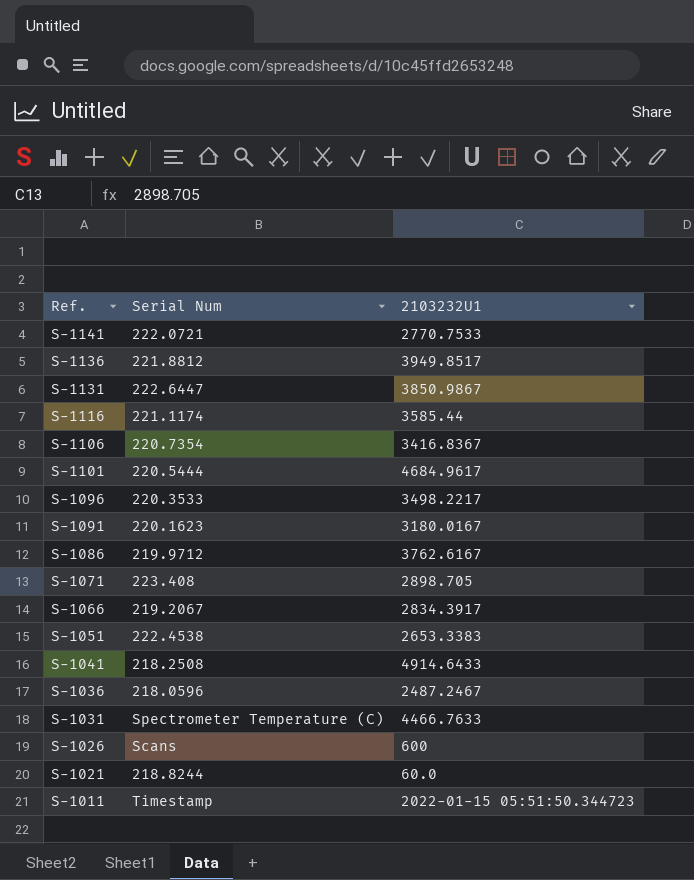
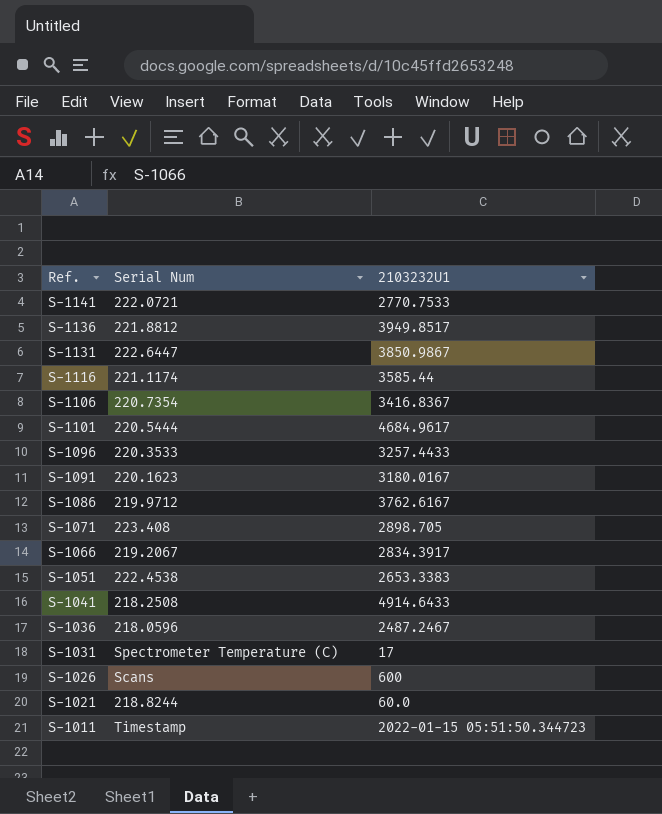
S-1096 | 2103232U1: 3498.2217 -> 3257.4433
S-1031 | 2103232U1: 4466.7633 -> 17

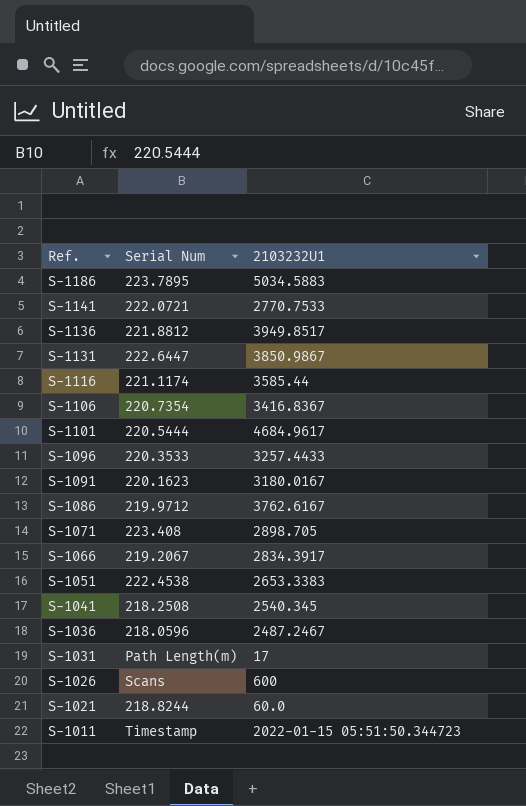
row S-1186: none -> 223.7895 | 5034.5883
S-1041 | 2103232U1: 4914.6433 -> 2540.345
S-1031 | Serial Num: Spectrometer Temperature (C) -> Path Length(m)

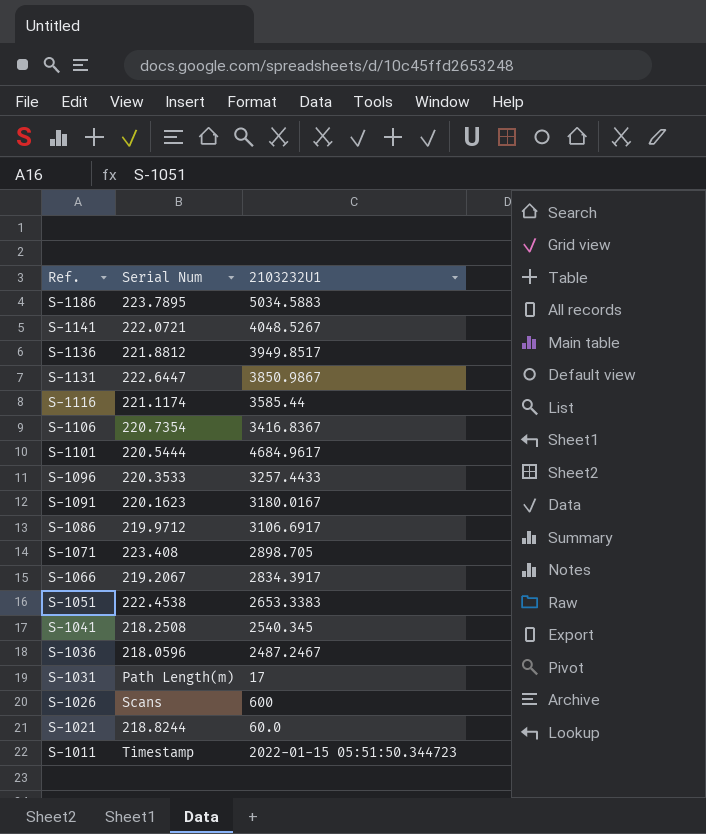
S-1141 | 2103232U1: 2770.7533 -> 4048.5267
S-1086 | 2103232U1: 3762.6167 -> 3106.6917

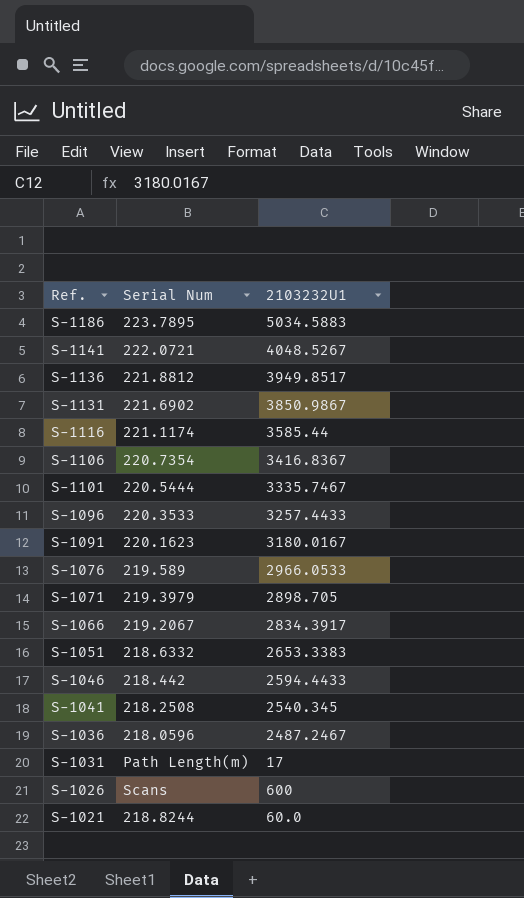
row S-1086: 219.9712 | 3106.6917 -> none
row S-1011: Timestamp | 2022-01-15 05:51:50.344723 -> none
S-1131 | Serial Num: 222.6447 -> 221.6902
S-1101 | 2103232U1: 4684.9617 -> 3335.7467
row S-1076: none -> 219.589 | 2966.0533
S-1071 | Serial Num: 223.408 -> 219.3979
S-1051 | Serial Num: 222.4538 -> 218.6332
row S-1046: none -> 218.442 | 2594.4433

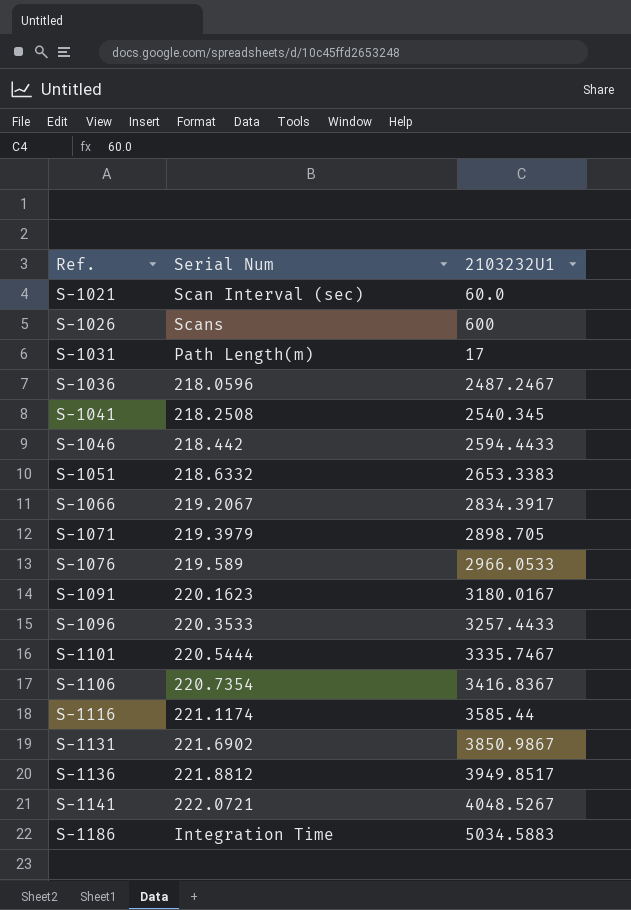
row order: Ref. descending -> Ref. ascending
S-1021 | Serial Num: 218.8244 -> Scan Interval (sec)
S-1186 | Serial Num: 223.7895 -> Integration Time

